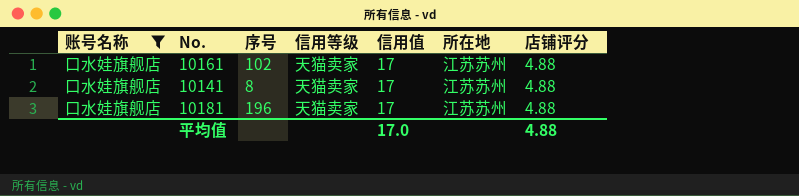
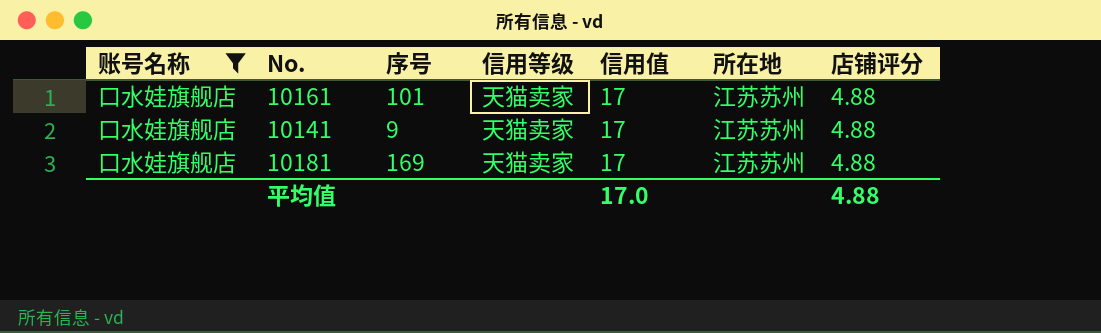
10161 | 序号: 102 -> 101
10141 | 序号: 8 -> 9
10181 | 序号: 196 -> 169

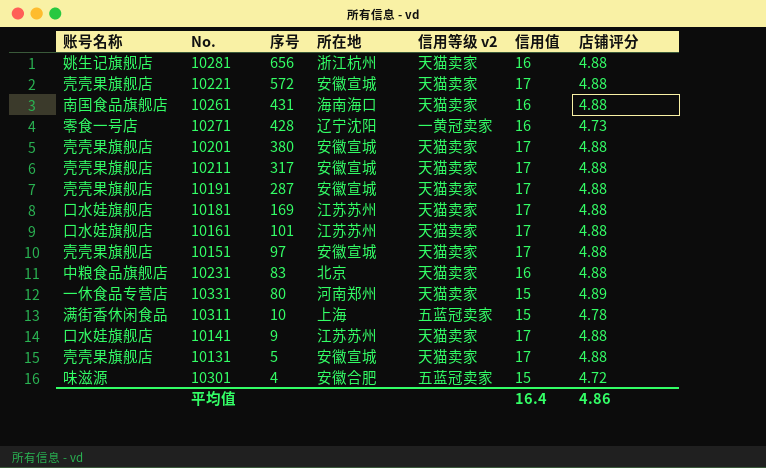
filter: 账号名称 = 口水娃旗舰店 -> none
row order: none -> 序号 descending
column 所在地 | position: 6 -> 4
column name: 信用等级 -> 信用等级 v2
平均值 | 信用值: 17.0 -> 16.4
平均值 | 店铺评分: 4.88 -> 4.86

